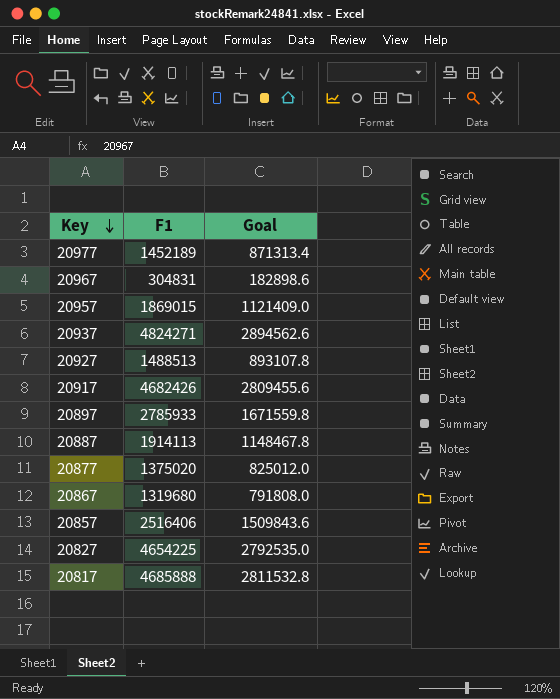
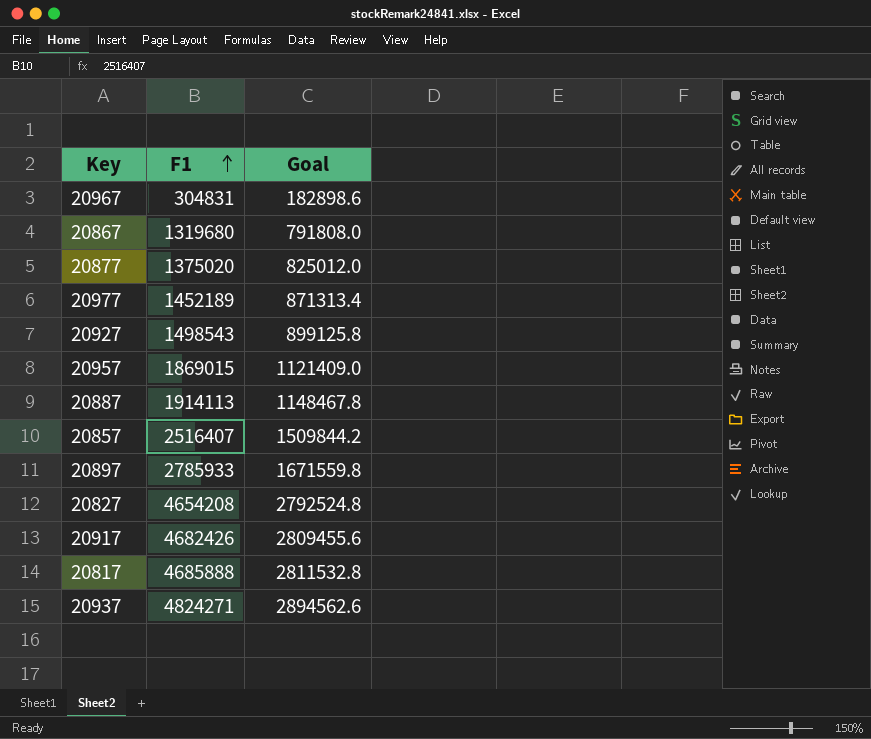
row order: Key descending -> F1 ascending
20927 | F1: 1488513 -> 1498543
20927 | Goal: 893107.8 -> 899125.8
20857 | F1: 2516406 -> 2516407
20857 | Goal: 1509843.6 -> 1509844.2
20827 | F1: 4654225 -> 4654208
20827 | Goal: 2792535.0 -> 2792524.8

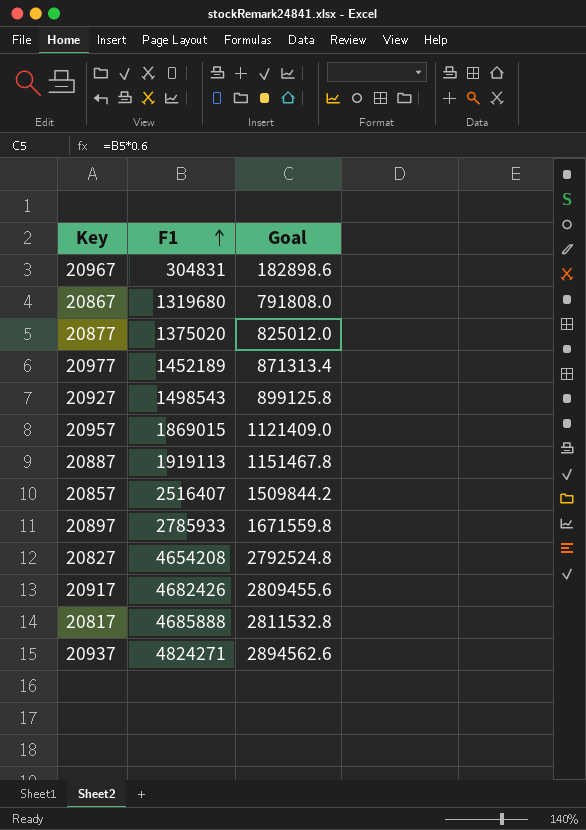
20887 | F1: 1914113 -> 1919113
20887 | Goal: 1148467.8 -> 1151467.8

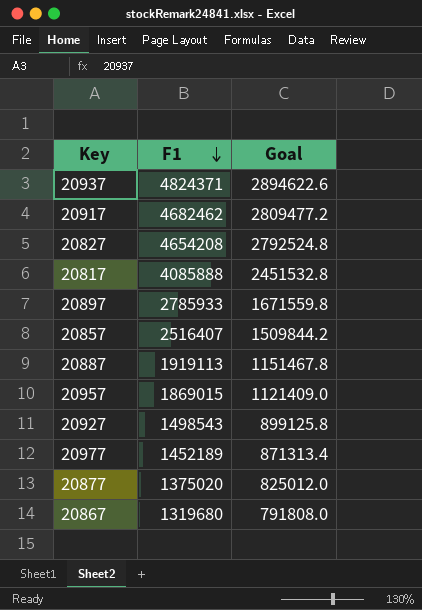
row order: F1 ascending -> F1 descending
row 20967: 304831 | 182898.6 -> none
20937 | F1: 4824271 -> 4824371
20937 | Goal: 2894562.6 -> 2894622.6
20917 | F1: 4682426 -> 4682462
20917 | Goal: 2809455.6 -> 2809477.2
20817 | F1: 4685888 -> 4085888
20817 | Goal: 2811532.8 -> 2451532.8

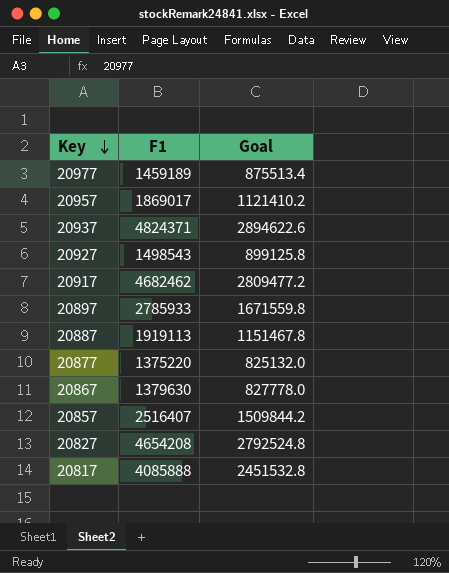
row order: F1 descending -> Key descending
20977 | F1: 1452189 -> 1459189
20977 | Goal: 871313.4 -> 875513.4
20957 | F1: 1869015 -> 1869017
20957 | Goal: 1121409.0 -> 1121410.2
20877 | F1: 1375020 -> 1375220
20877 | Goal: 825012.0 -> 825132.0
20867 | F1: 1319680 -> 1379630
20867 | Goal: 791808.0 -> 827778.0

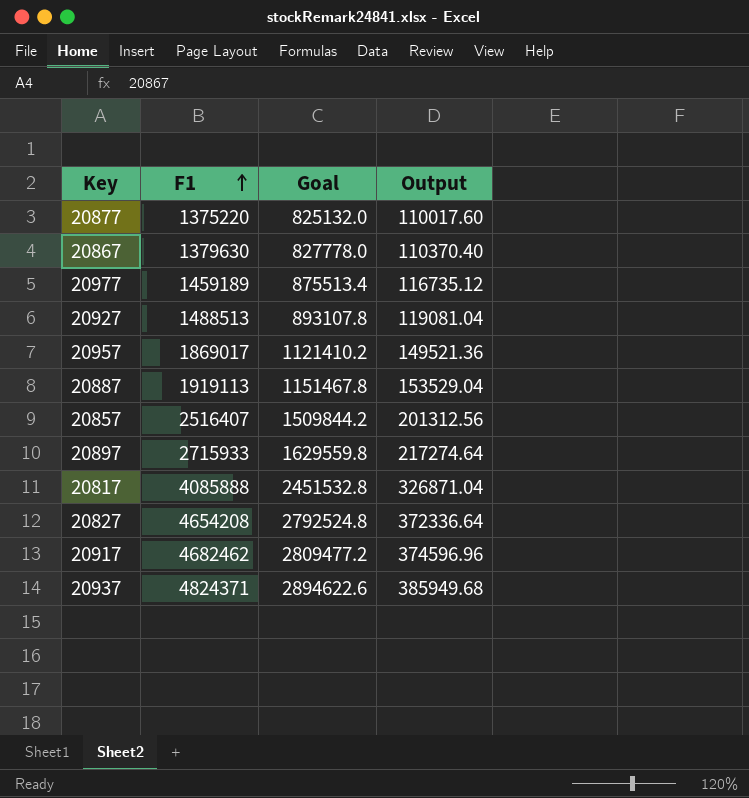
row order: Key descending -> F1 ascending
column Output | formula: none -> [F1] * 0.08
20927 | F1: 1498543 -> 1488513
20927 | Goal: 899125.8 -> 893107.8
20897 | F1: 2785933 -> 2715933
20897 | Goal: 1671559.8 -> 1629559.8

